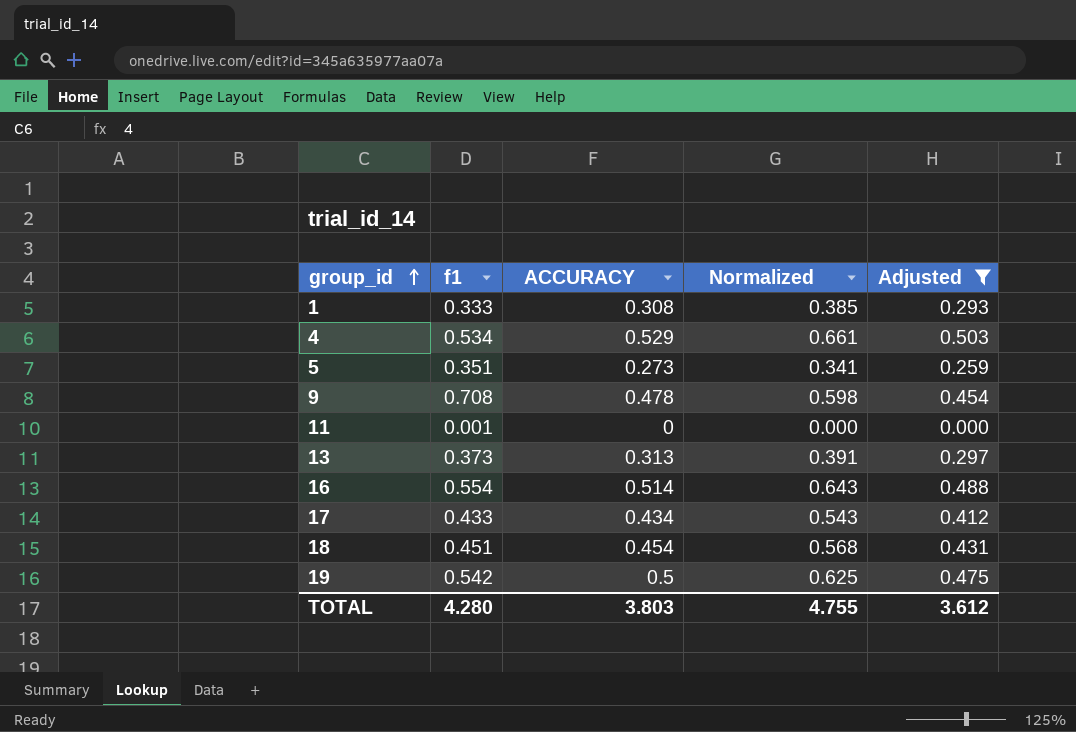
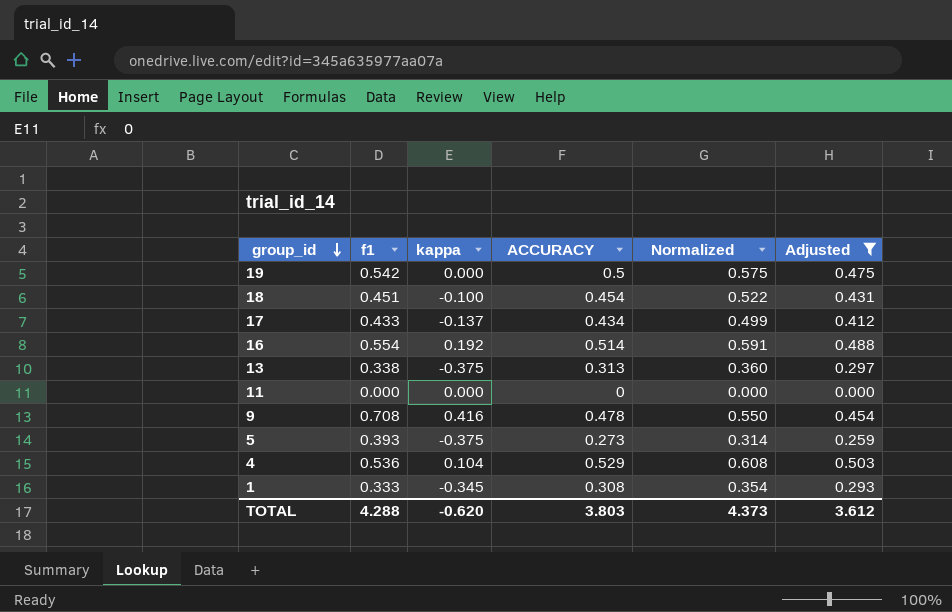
row order: group_id ascending -> group_id descending
column kappa | position: none -> 3
column Normalized | formula: [ACCURACY] * 1.25 -> [ACCURACY] * 1.15
13 | f1: 0.373 -> 0.338
11 | f1: 0.001 -> 0.000
5 | f1: 0.351 -> 0.393
4 | f1: 0.534 -> 0.536
TOTAL | f1: 4.280 -> 4.288
TOTAL | Normalized: 4.755 -> 4.373

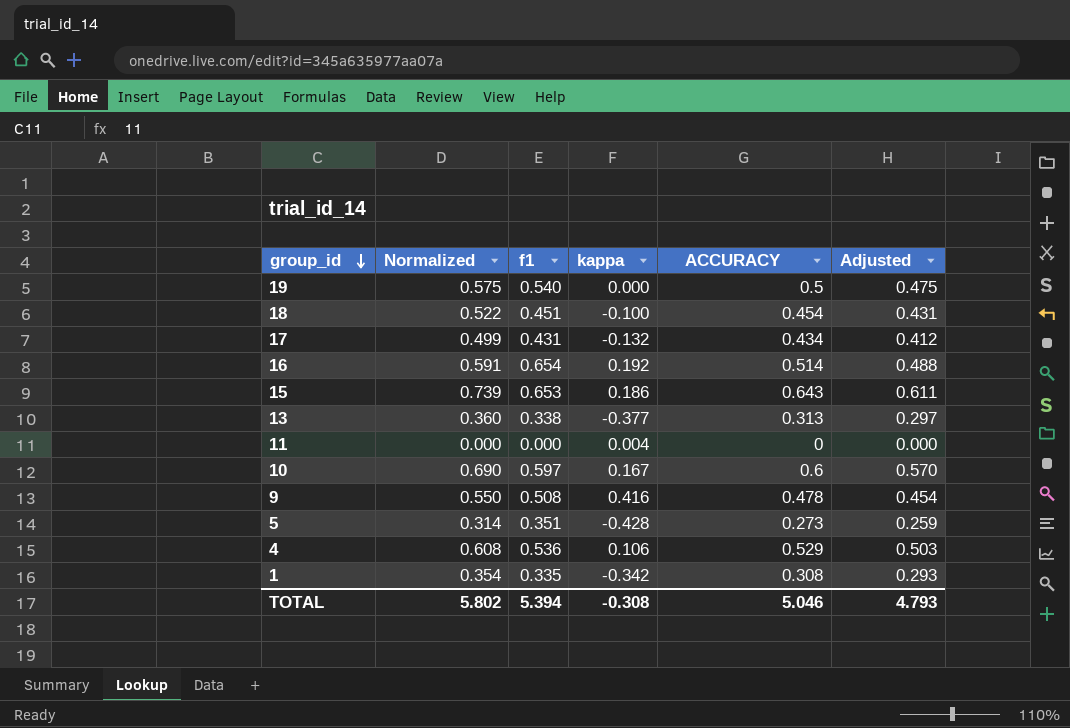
filter: Adjusted <= 0.503 -> none
column Normalized | position: 5 -> 2
19 | f1: 0.542 -> 0.540
17 | f1: 0.433 -> 0.431
17 | kappa: -0.137 -> -0.132
16 | f1: 0.554 -> 0.654
13 | kappa: -0.375 -> -0.377
11 | kappa: 0.000 -> 0.004
9 | f1: 0.708 -> 0.508
5 | f1: 0.393 -> 0.351
5 | kappa: -0.375 -> -0.428
4 | kappa: 0.104 -> 0.106
1 | f1: 0.333 -> 0.335
1 | kappa: -0.345 -> -0.342
TOTAL | Normalized: 4.373 -> 5.802
TOTAL | f1: 4.288 -> 5.394
TOTAL | kappa: -0.620 -> -0.308
TOTAL | ACCURACY: 3.803 -> 5.046
TOTAL | Adjusted: 3.612 -> 4.793

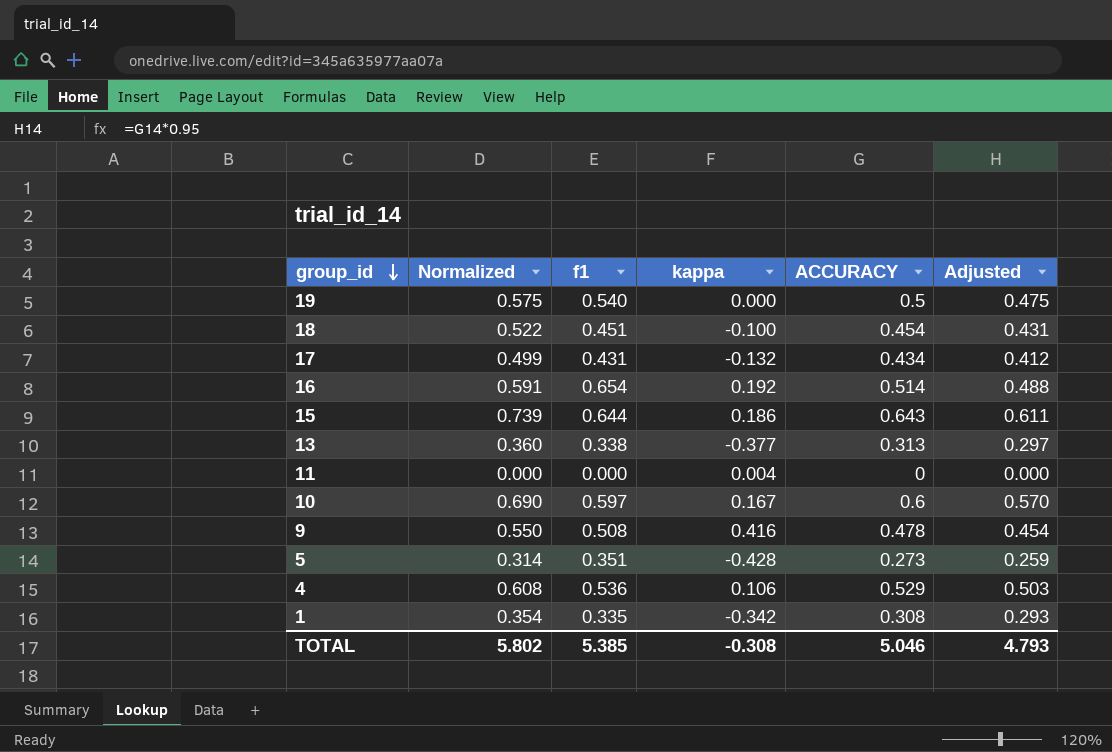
15 | f1: 0.653 -> 0.644
TOTAL | f1: 5.394 -> 5.385

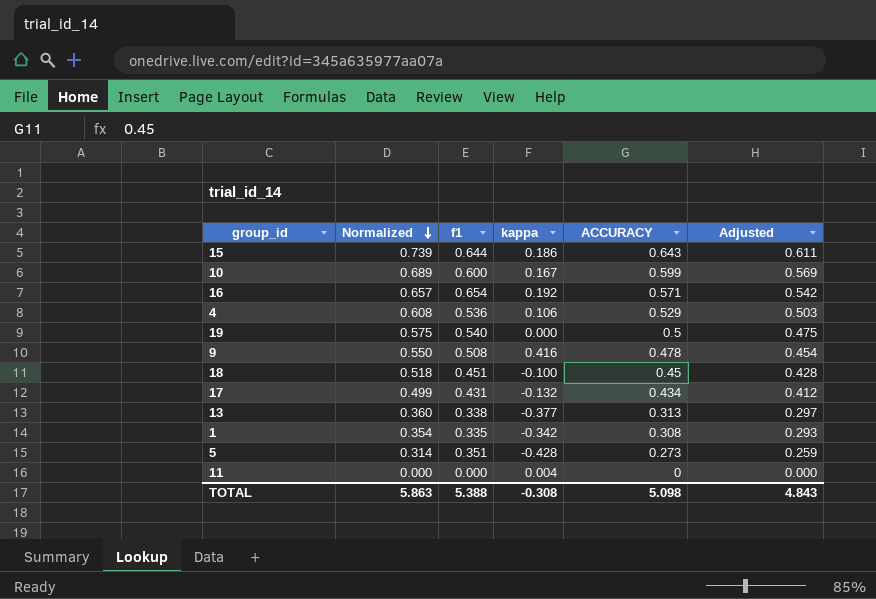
row order: group_id descending -> Normalized descending
10 | Normalized: 0.690 -> 0.689
10 | f1: 0.597 -> 0.600
10 | ACCURACY: 0.6 -> 0.599
10 | Adjusted: 0.570 -> 0.569
16 | Normalized: 0.591 -> 0.657
16 | ACCURACY: 0.514 -> 0.571
16 | Adjusted: 0.488 -> 0.542
18 | Normalized: 0.522 -> 0.518
18 | ACCURACY: 0.454 -> 0.45
18 | Adjusted: 0.431 -> 0.428
TOTAL | Normalized: 5.802 -> 5.863
TOTAL | f1: 5.385 -> 5.388
TOTAL | ACCURACY: 5.046 -> 5.098
TOTAL | Adjusted: 4.793 -> 4.843

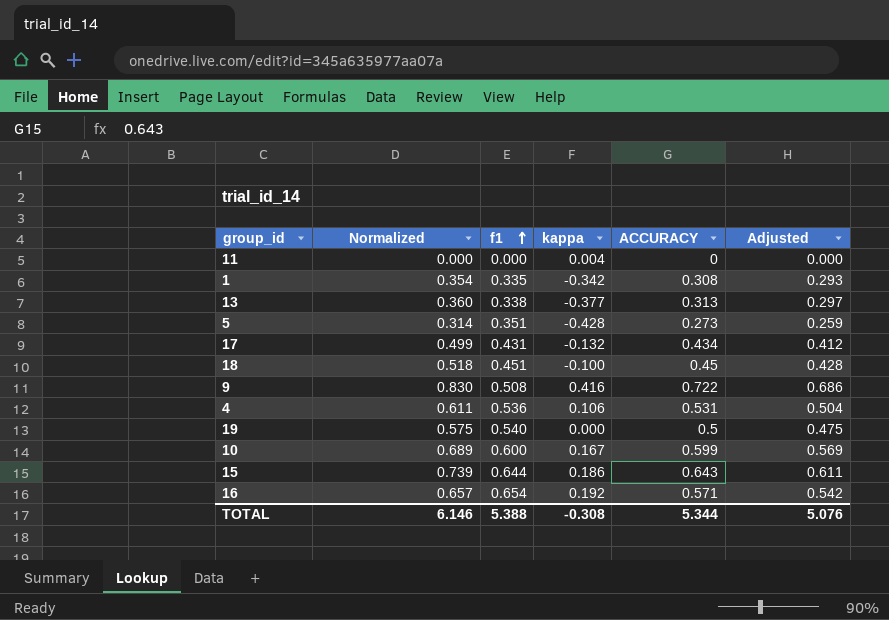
row order: Normalized descending -> f1 ascending
9 | Normalized: 0.550 -> 0.830
9 | ACCURACY: 0.478 -> 0.722
9 | Adjusted: 0.454 -> 0.686
4 | Normalized: 0.608 -> 0.611
4 | ACCURACY: 0.529 -> 0.531
4 | Adjusted: 0.503 -> 0.504
TOTAL | Normalized: 5.863 -> 6.146
TOTAL | ACCURACY: 5.098 -> 5.344
TOTAL | Adjusted: 4.843 -> 5.076

